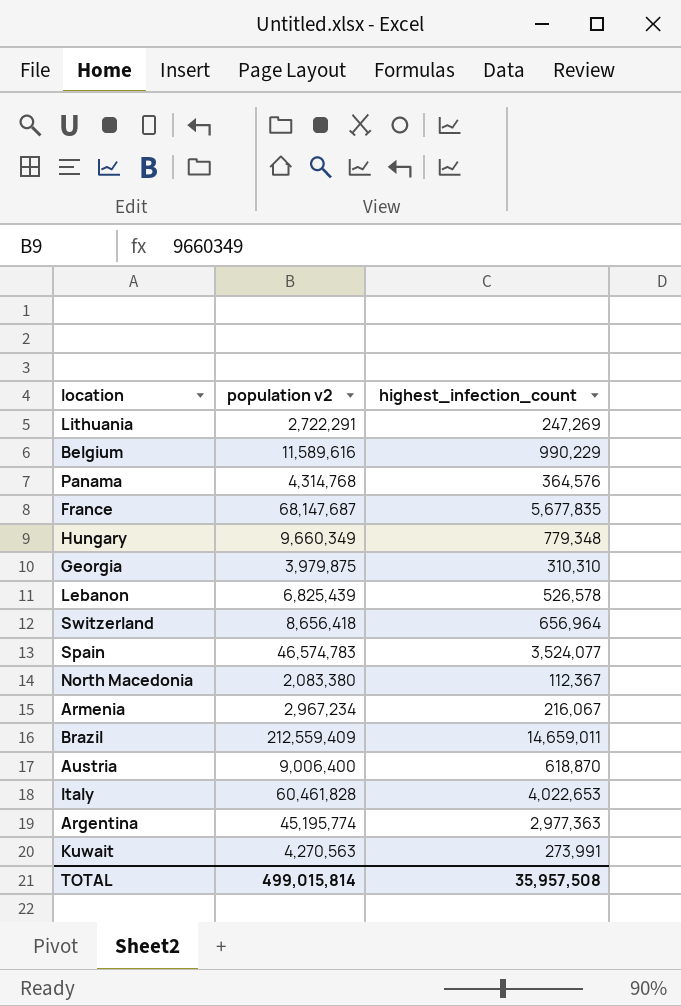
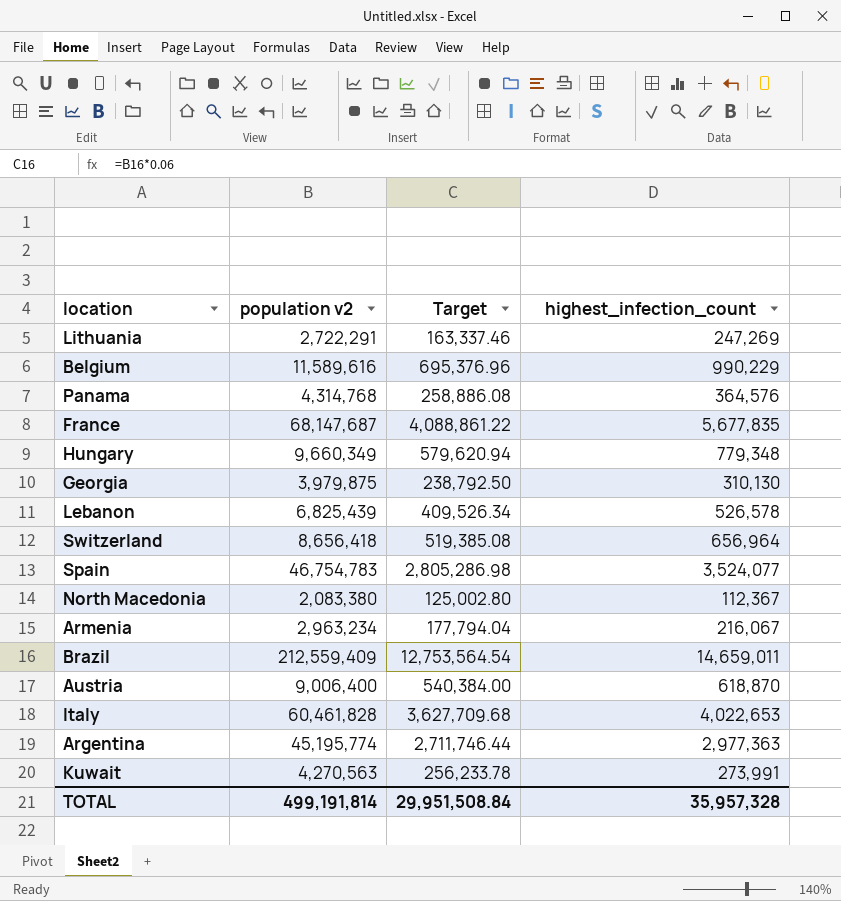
column Target | formula: none -> [population v2] * 0.06
Georgia | highest_infection_count: 310,310 -> 310,130
Spain | population v2: 46,574,783 -> 46,754,783
Armenia | population v2: 2,967,234 -> 2,963,234
TOTAL | population v2: 499,015,814 -> 499,191,814
TOTAL | highest_infection_count: 35,957,508 -> 35,957,328

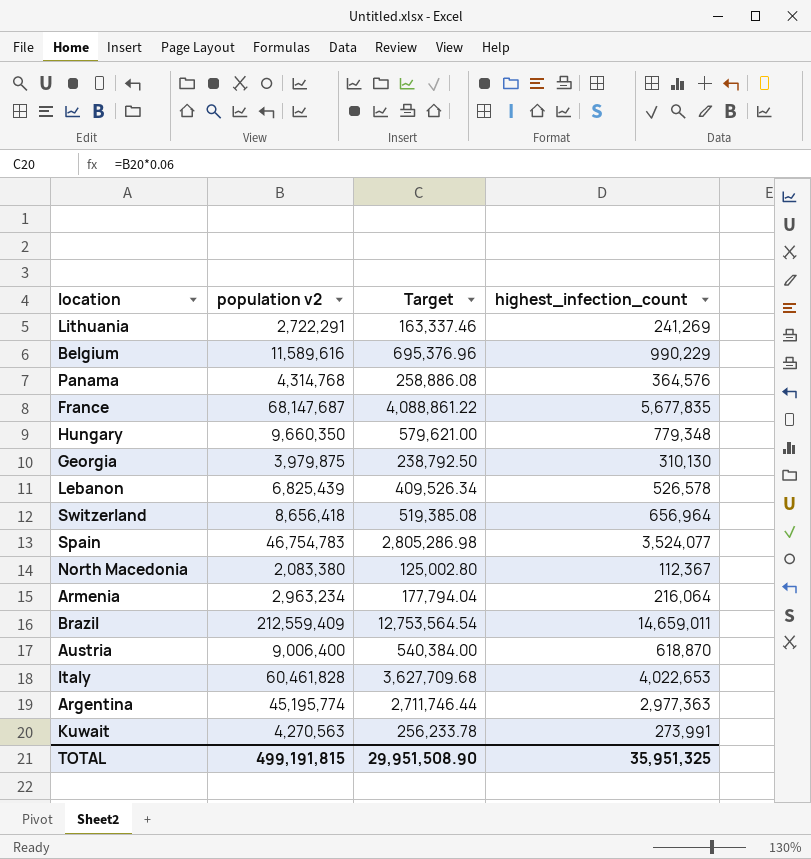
Lithuania | highest_infection_count: 247,269 -> 241,269
Hungary | population v2: 9,660,349 -> 9,660,350
Hungary | Target: 579,620.94 -> 579,621.00
Armenia | highest_infection_count: 216,067 -> 216,064
TOTAL | population v2: 499,191,814 -> 499,191,815
TOTAL | Target: 29,951,508.84 -> 29,951,508.90
TOTAL | highest_infection_count: 35,957,328 -> 35,951,325

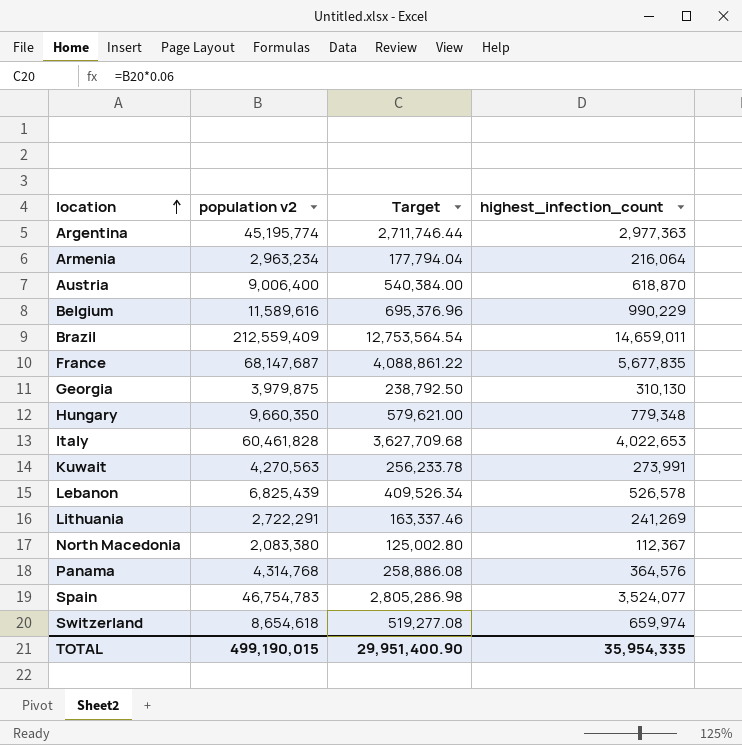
row order: none -> location ascending
Switzerland | population v2: 8,656,418 -> 8,654,618
Switzerland | Target: 519,385.08 -> 519,277.08
Switzerland | highest_infection_count: 656,964 -> 659,974
TOTAL | population v2: 499,191,815 -> 499,190,015
TOTAL | Target: 29,951,508.90 -> 29,951,400.90
TOTAL | highest_infection_count: 35,951,325 -> 35,954,335

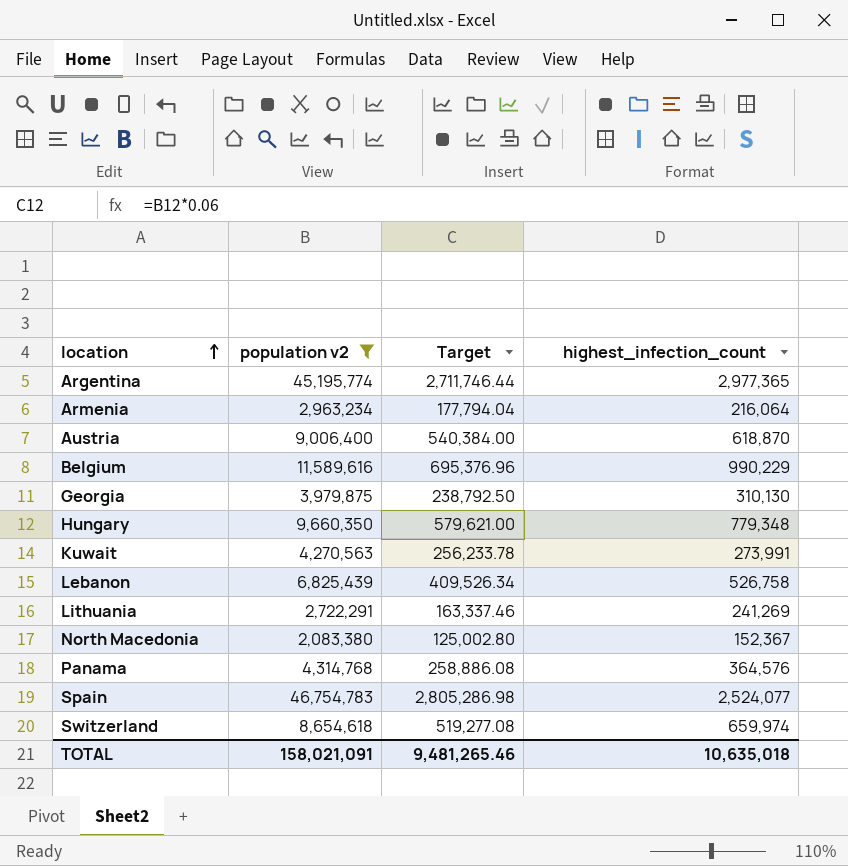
filter: none -> population v2 <= 46,754,783
Argentina | highest_infection_count: 2,977,363 -> 2,977,365
Lebanon | highest_infection_count: 526,578 -> 526,758
North Macedonia | highest_infection_count: 112,367 -> 152,367
Spain | highest_infection_count: 3,524,077 -> 2,524,077
TOTAL | population v2: 499,190,015 -> 158,021,091
TOTAL | Target: 29,951,400.90 -> 9,481,265.46
TOTAL | highest_infection_count: 35,954,335 -> 10,635,018

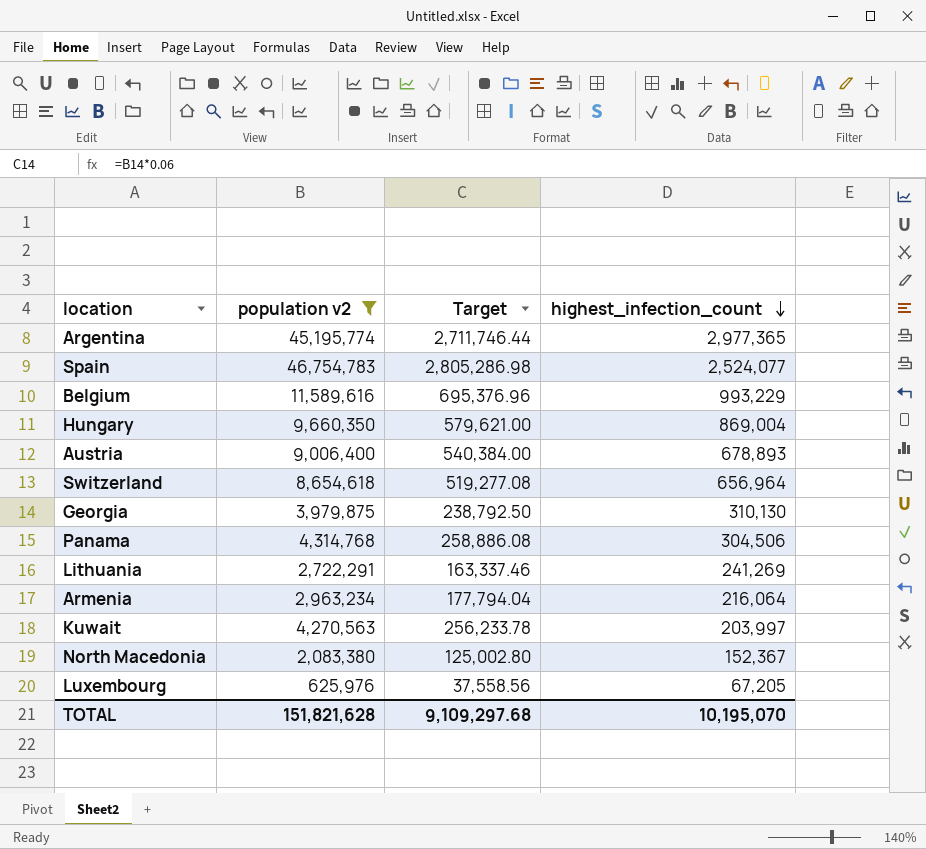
row order: location ascending -> highest_infection_count descending
row Lebanon: 6,825,439 | 409,526.34 | 526,758 -> none
Belgium | highest_infection_count: 990,229 -> 993,229
Hungary | highest_infection_count: 779,348 -> 869,004
Austria | highest_infection_count: 618,870 -> 678,893
Switzerland | highest_infection_count: 659,974 -> 656,964
Panama | highest_infection_count: 364,576 -> 304,506
Kuwait | highest_infection_count: 273,991 -> 203,997
row Luxembourg: none -> 625,976 | 37,558.56 | 67,205
TOTAL | population v2: 158,021,091 -> 151,821,628
TOTAL | Target: 9,481,265.46 -> 9,109,297.68
TOTAL | highest_infection_count: 10,635,018 -> 10,195,070

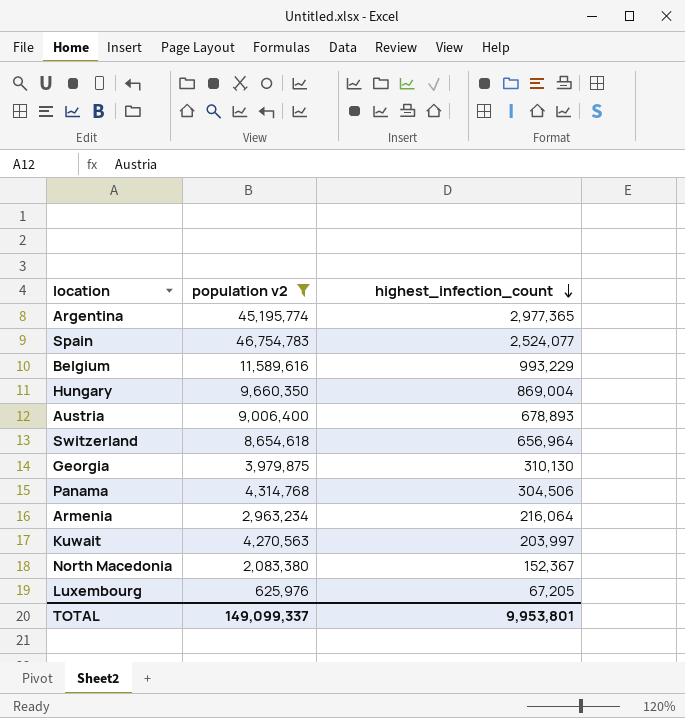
column Target | formula: [population v2] * 0.06 -> none
row Lithuania: 2,722,291 | 163,337.46 | 241,269 -> none
TOTAL | population v2: 151,821,628 -> 149,099,337
TOTAL | highest_infection_count: 10,195,070 -> 9,953,801

